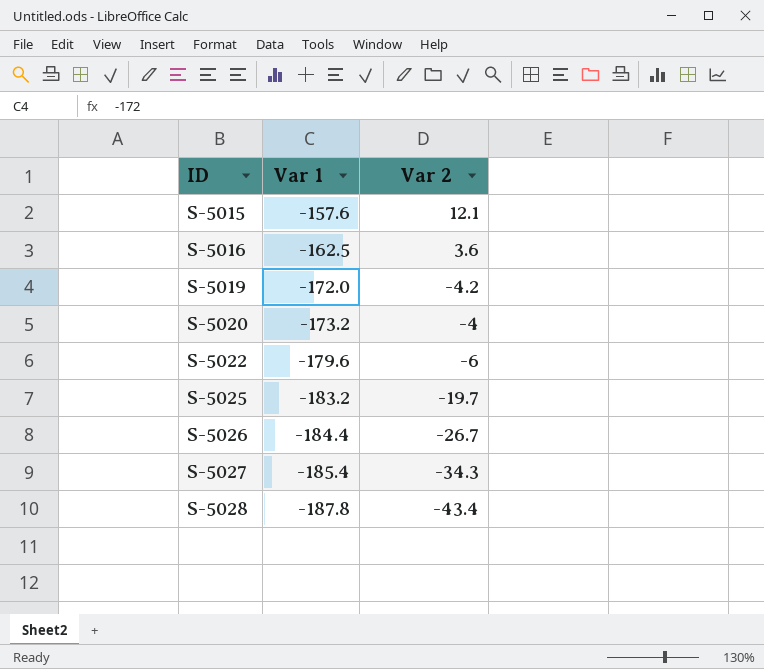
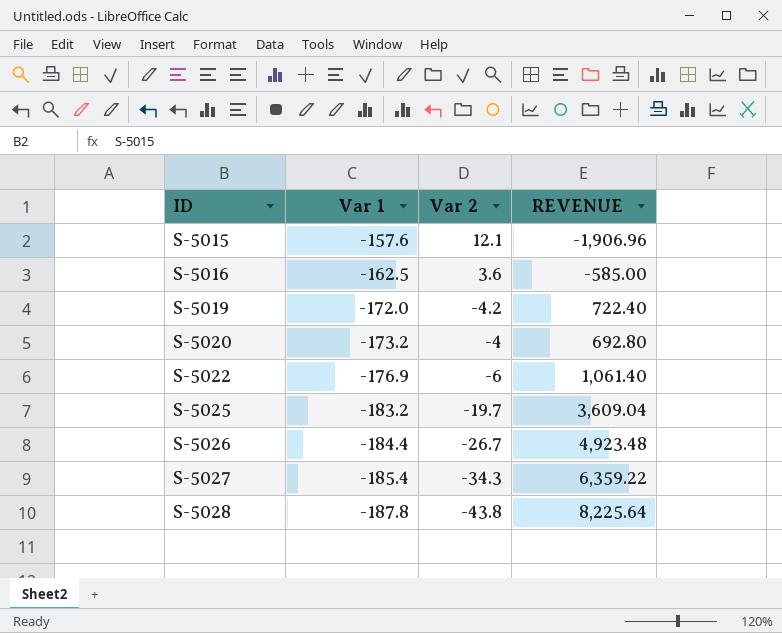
column REVENUE | formula: none -> [Var 1] * [Var 2]
S-5022 | Var 1: -179.6 -> -176.9
S-5028 | Var 2: -43.4 -> -43.8

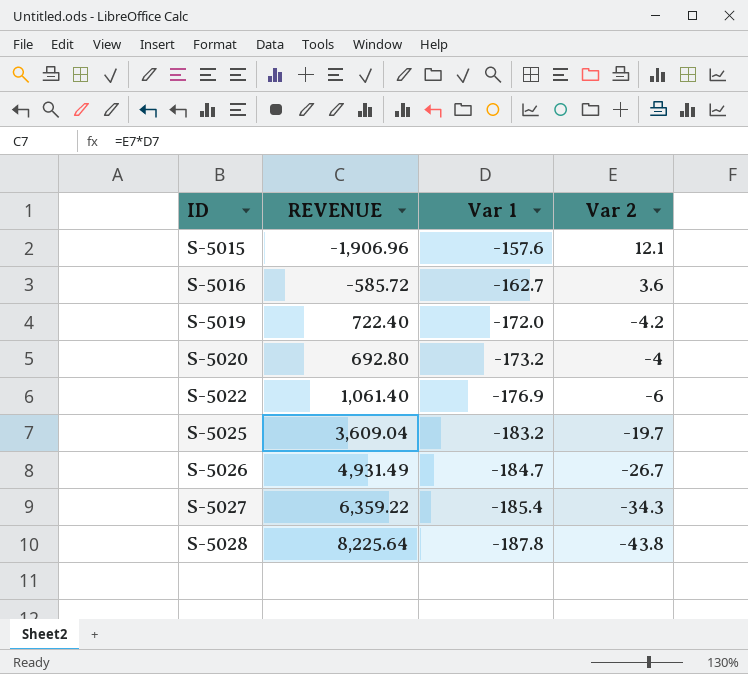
column REVENUE | position: 4 -> 2
S-5016 | REVENUE: -585.00 -> -585.72
S-5016 | Var 1: -162.5 -> -162.7
S-5026 | REVENUE: 4,923.48 -> 4,931.49
S-5026 | Var 1: -184.4 -> -184.7

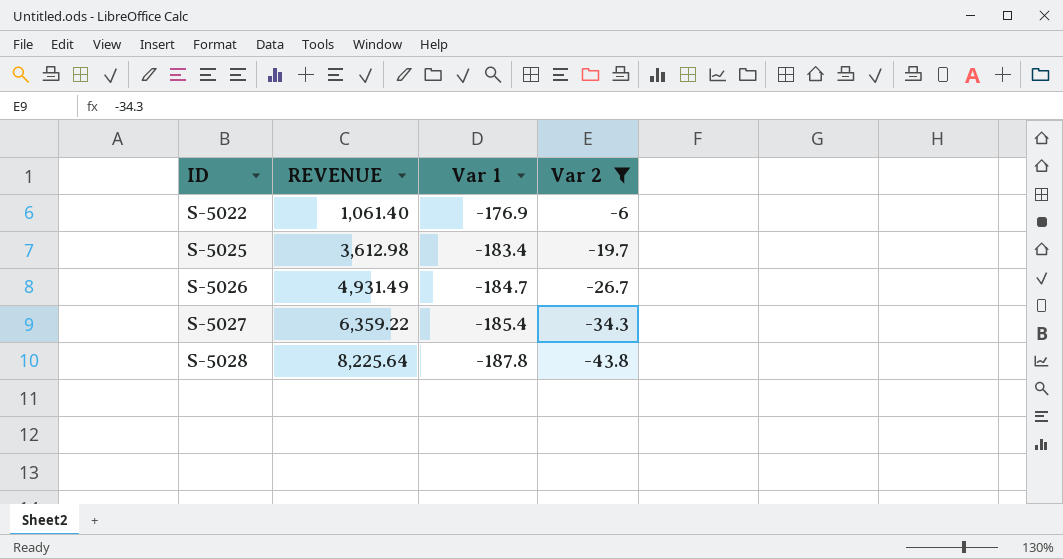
filter: none -> Var 2 <= -6
S-5025 | REVENUE: 3,609.04 -> 3,612.98
S-5025 | Var 1: -183.2 -> -183.4

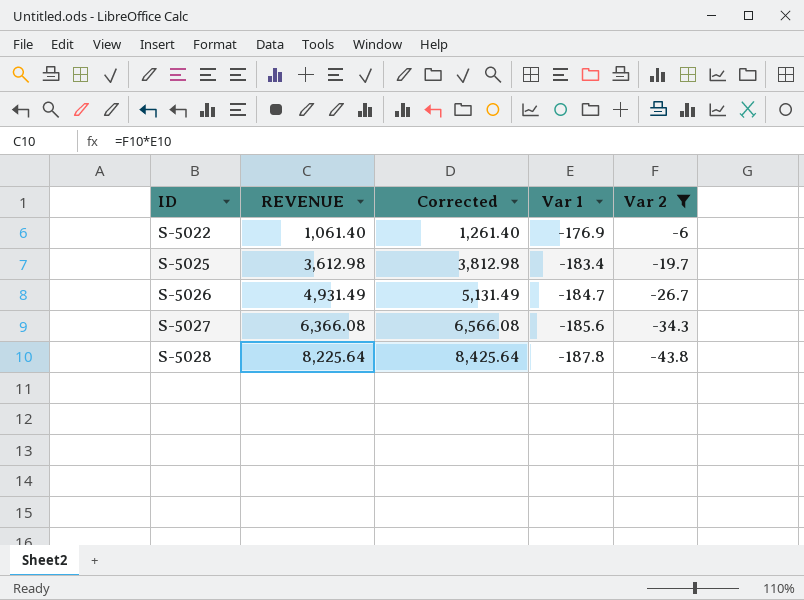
column Corrected | formula: none -> [REVENUE] + 200
S-5027 | REVENUE: 6,359.22 -> 6,366.08
S-5027 | Var 1: -185.4 -> -185.6

